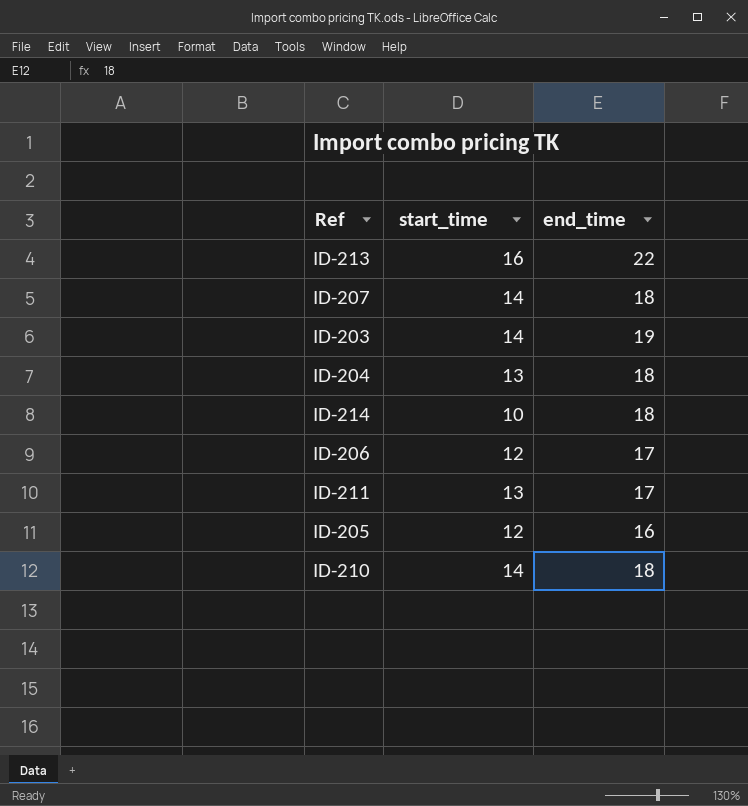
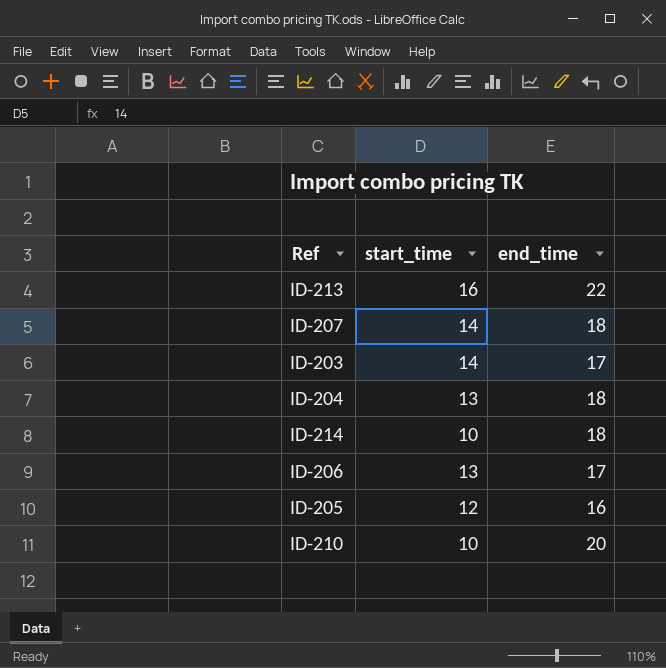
row ID-211: 13 | 17 -> none
ID-203 | end_time: 19 -> 17
ID-206 | start_time: 12 -> 13
ID-210 | start_time: 14 -> 10
ID-210 | end_time: 18 -> 20

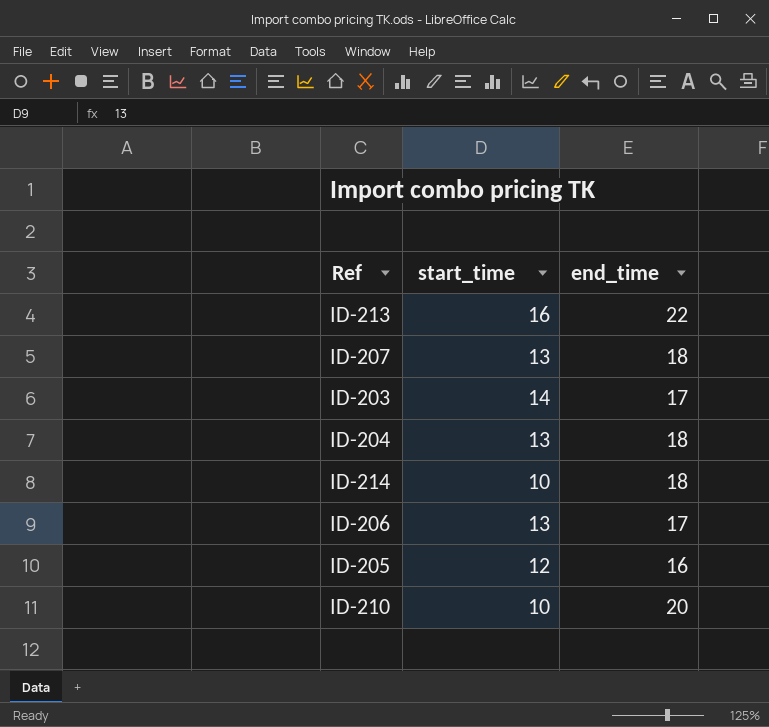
ID-207 | start_time: 14 -> 13

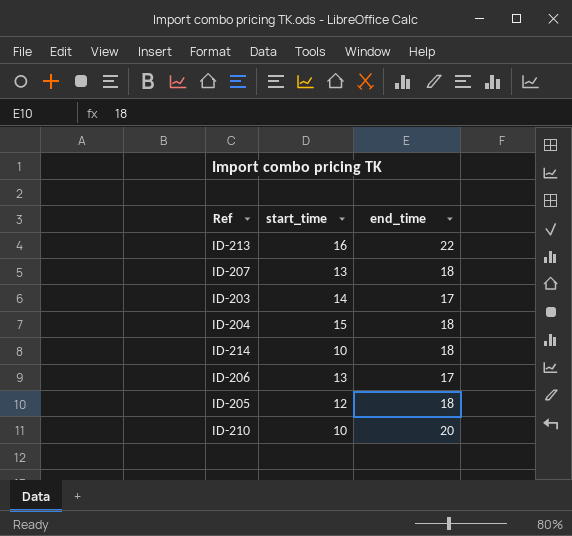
ID-204 | start_time: 13 -> 15
ID-205 | end_time: 16 -> 18

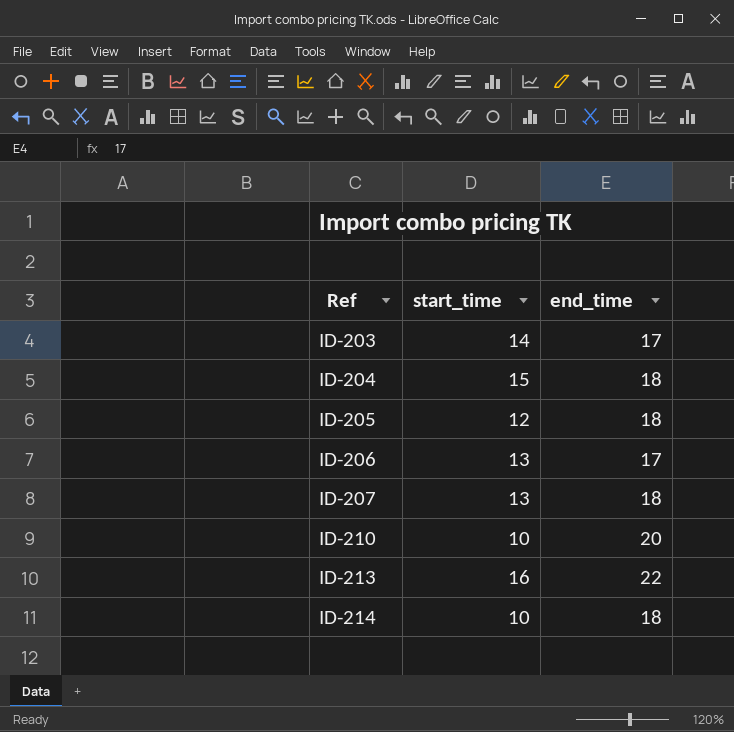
row order: none -> Ref ascending

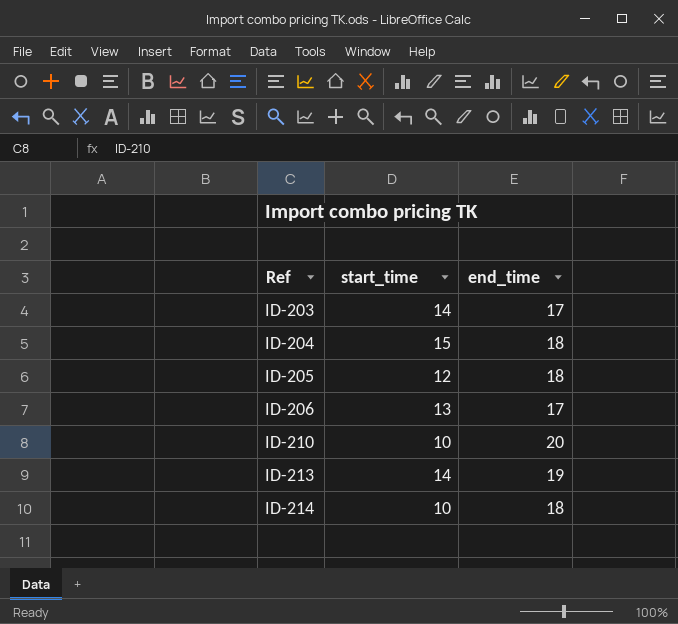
row ID-207: 13 | 18 -> none
ID-213 | start_time: 16 -> 14
ID-213 | end_time: 22 -> 19

